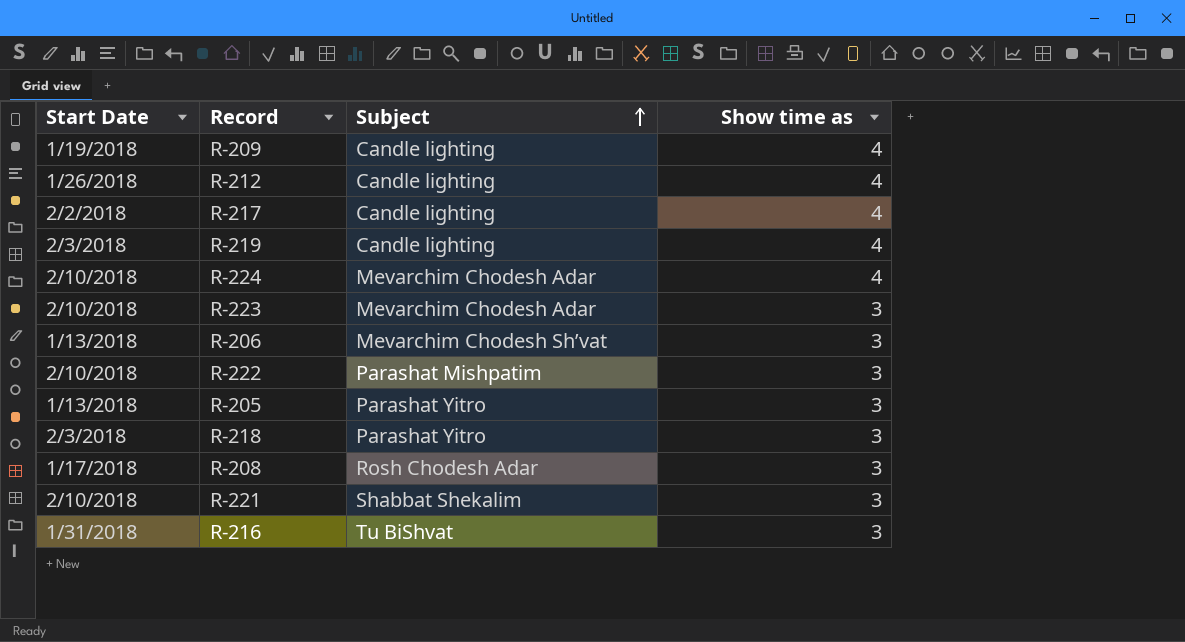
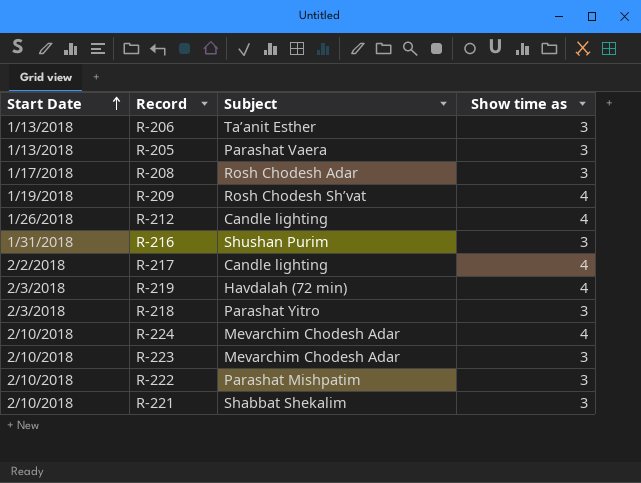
row order: Subject ascending -> Start Date ascending
R-206 | Subject: Mevarchim Chodesh Sh’vat -> Ta’anit Esther
R-205 | Subject: Parashat Yitro -> Parashat Vaera
R-209 | Subject: Candle lighting -> Rosh Chodesh Sh’vat
R-216 | Subject: Tu BiShvat -> Shushan Purim
R-219 | Subject: Candle lighting -> Havdalah (72 min)

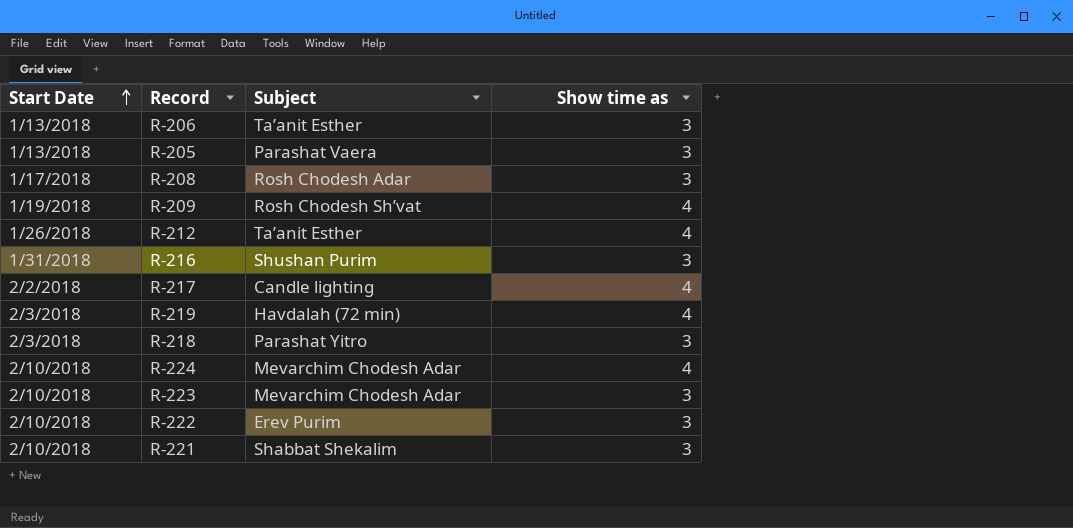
R-212 | Subject: Candle lighting -> Ta’anit Esther
R-222 | Subject: Parashat Mishpatim -> Erev Purim

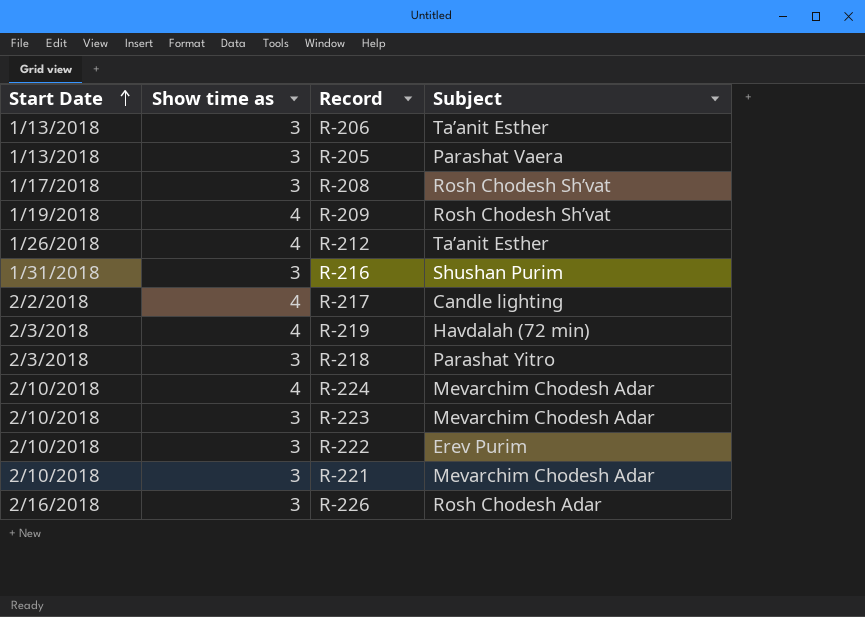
column Show time as | position: 4 -> 2
R-208 | Subject: Rosh Chodesh Adar -> Rosh Chodesh Sh’vat
R-221 | Subject: Shabbat Shekalim -> Mevarchim Chodesh Adar
row R-226: none -> 2/16/2018 | 3 | Rosh Chodesh Adar

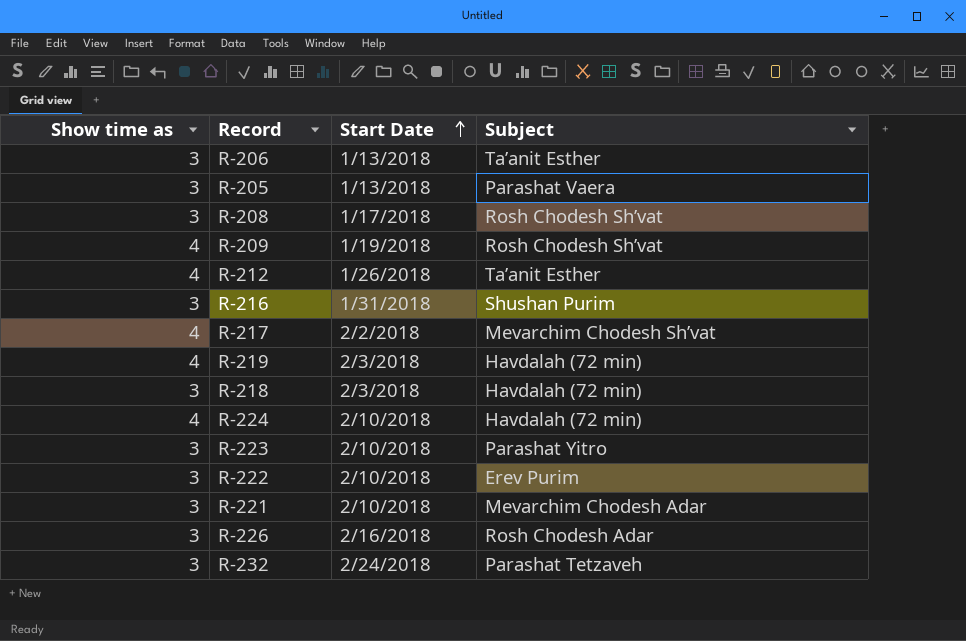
column Start Date | position: 1 -> 3
R-217 | Subject: Candle lighting -> Mevarchim Chodesh Sh’vat
R-218 | Subject: Parashat Yitro -> Havdalah (72 min)
R-224 | Subject: Mevarchim Chodesh Adar -> Havdalah (72 min)
R-223 | Subject: Mevarchim Chodesh Adar -> Parashat Yitro
row R-232: none -> 3 | 2/24/2018 | Parashat Tetzaveh

